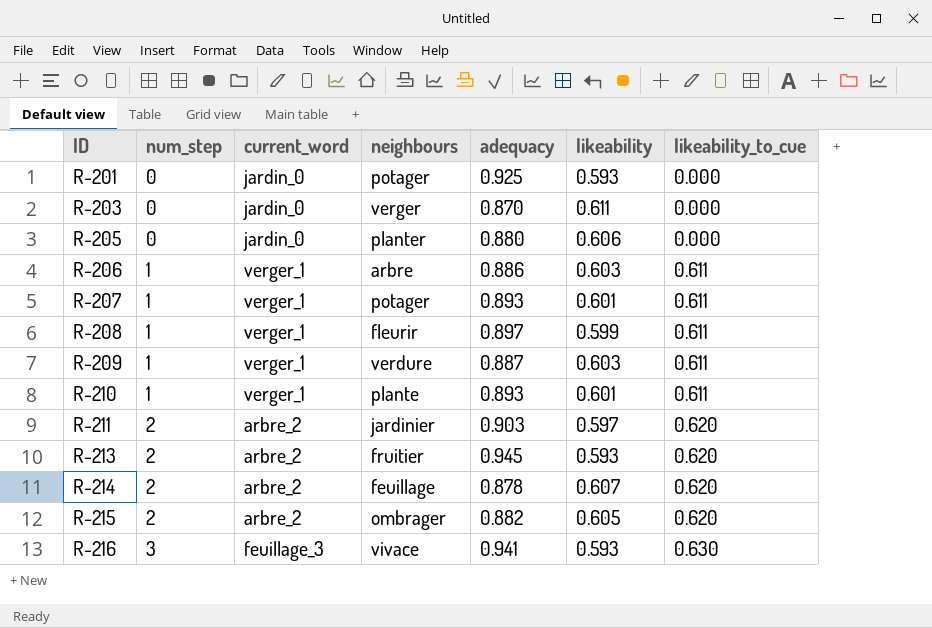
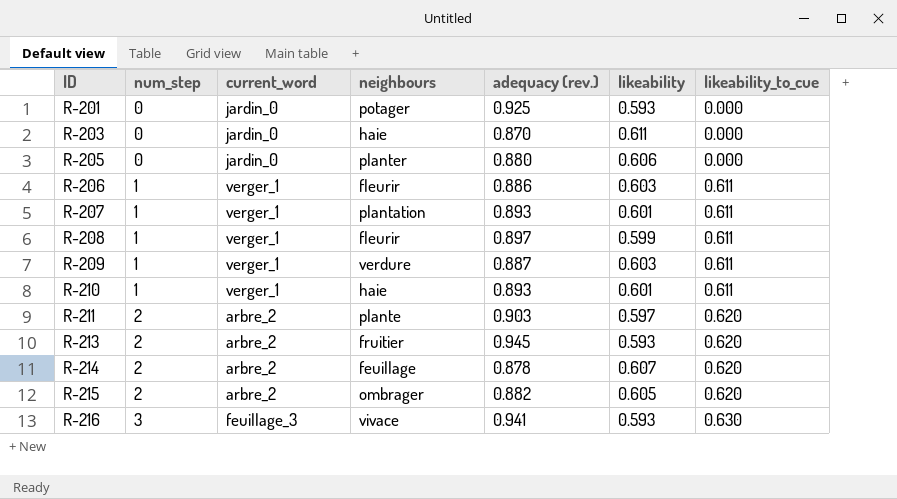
column name: adequacy -> adequacy (rev.)
R-203 | neighbours: verger -> haie
R-206 | neighbours: arbre -> fleurir
R-207 | neighbours: potager -> plantation
R-210 | neighbours: plante -> haie
R-211 | neighbours: jardinier -> plante

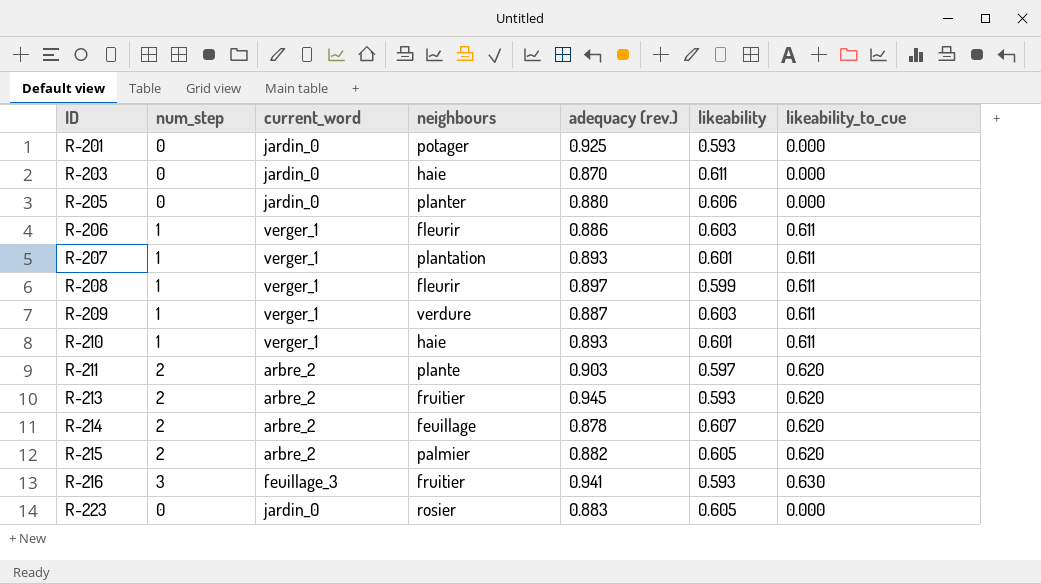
R-215 | neighbours: ombrager -> palmier
R-216 | neighbours: vivace -> fruitier
row R-223: none -> 0 | jardin_0 | rosier | 0.883 | 0.605 | 0.000

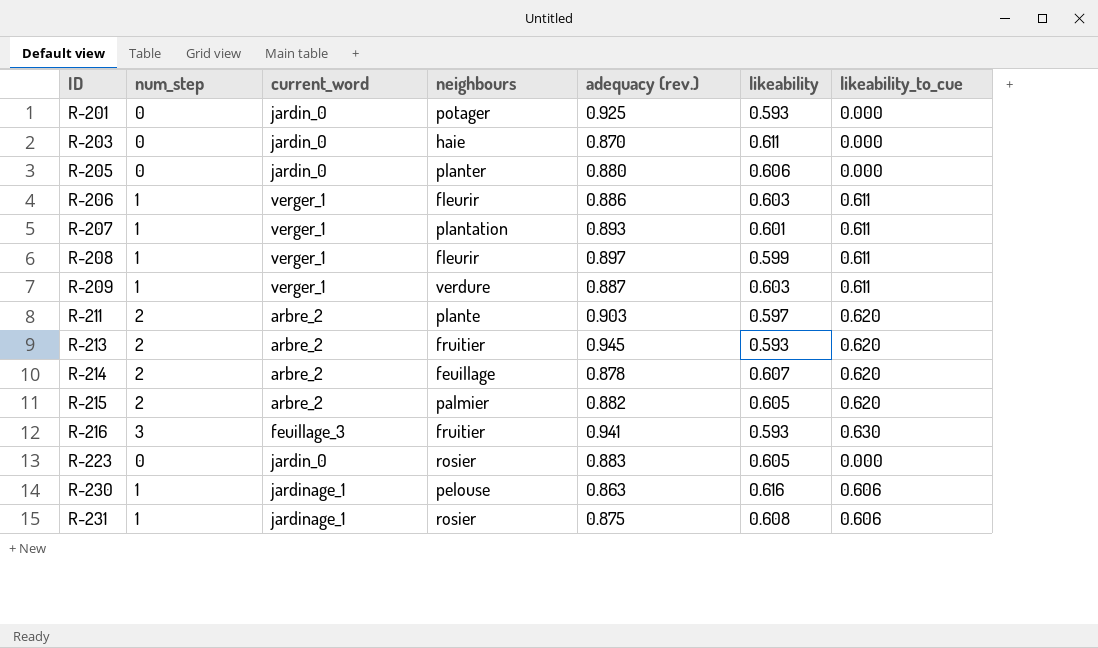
row R-210: 1 | verger_1 | haie | 0.893 | 0.601 | 0.611 -> none
row R-230: none -> 1 | jardinage_1 | pelouse | 0.863 | 0.616 | 0.606
row R-231: none -> 1 | jardinage_1 | rosier | 0.875 | 0.608 | 0.606

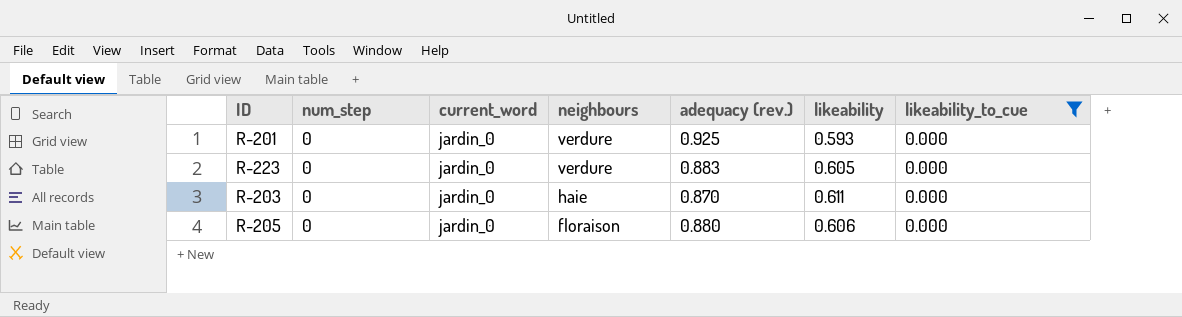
filter: none -> likeability_to_cue = 0.000
row order: ID ascending -> neighbours descending
R-201 | neighbours: potager -> verdure
R-223 | neighbours: rosier -> verdure
R-205 | neighbours: planter -> floraison

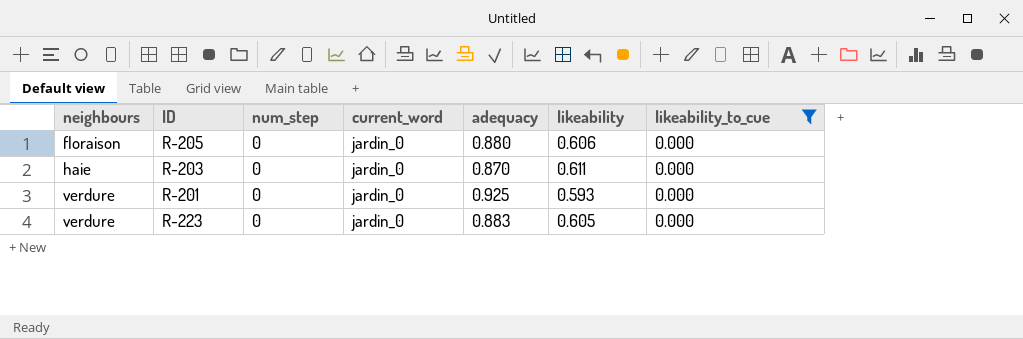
row order: neighbours descending -> neighbours ascending
column neighbours | position: 4 -> 1
column name: adequacy (rev.) -> adequacy

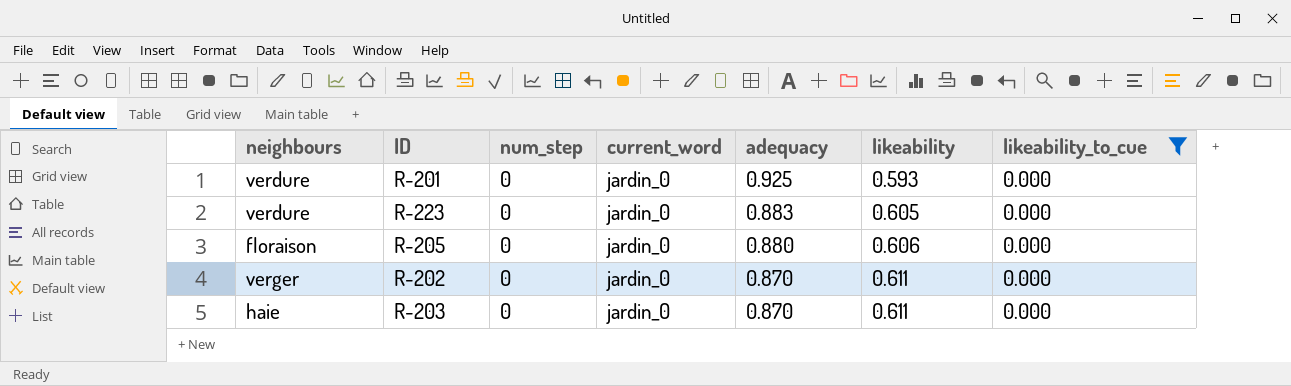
row order: neighbours ascending -> adequacy descending
row R-202: none -> verger | 0 | jardin_0 | 0.870 | 0.611 | 0.000

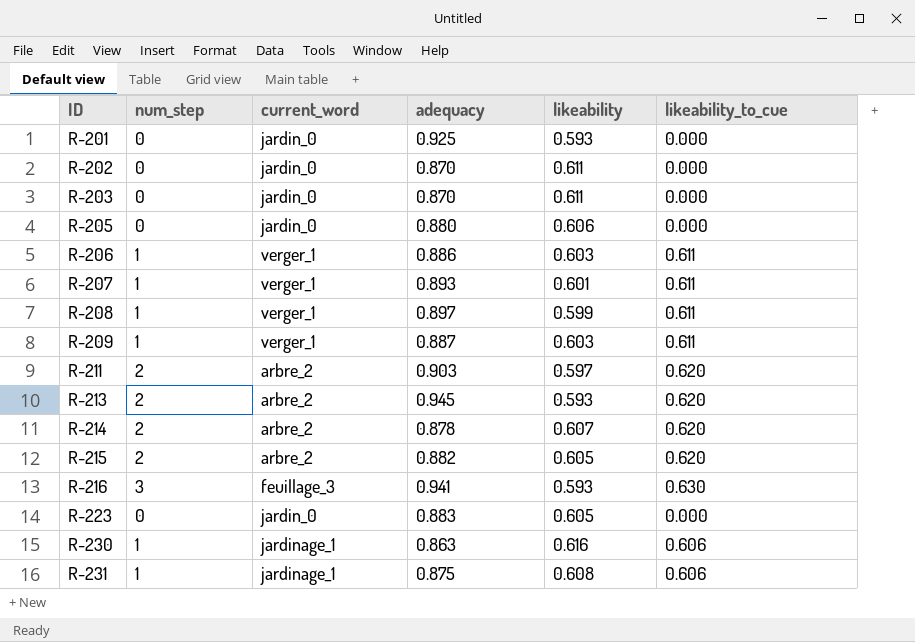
filter: likeability_to_cue = 0.000 -> none
row order: adequacy descending -> ID ascending
column neighbours | position: 1 -> none

